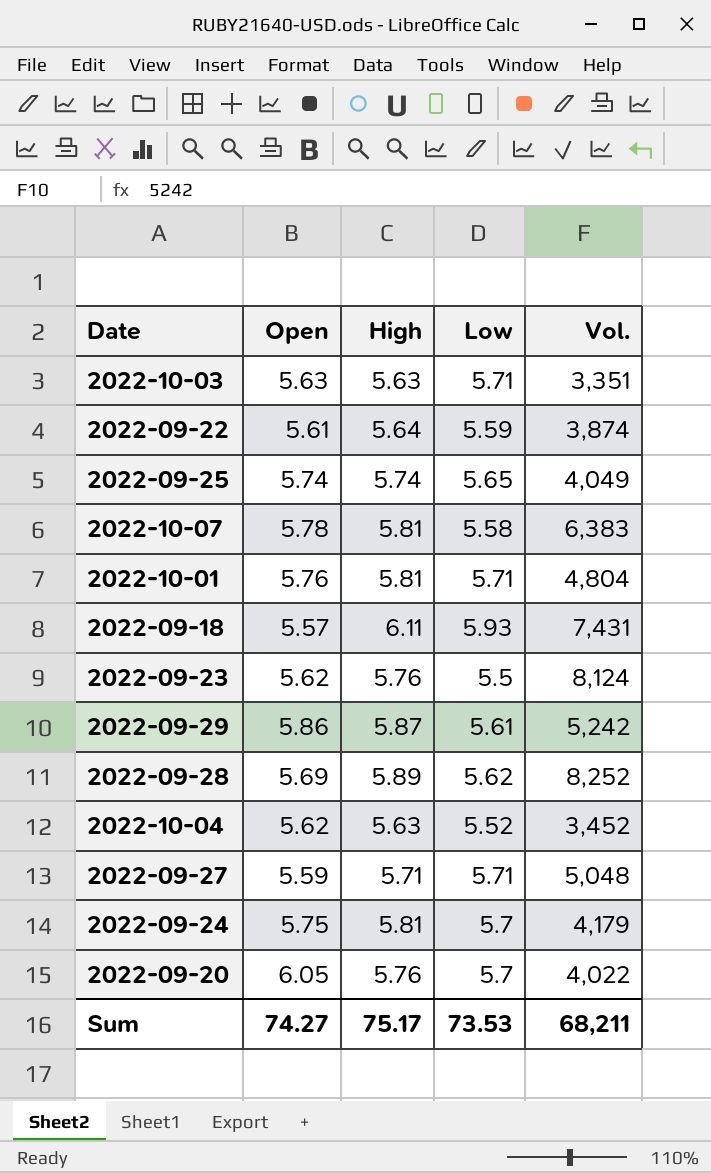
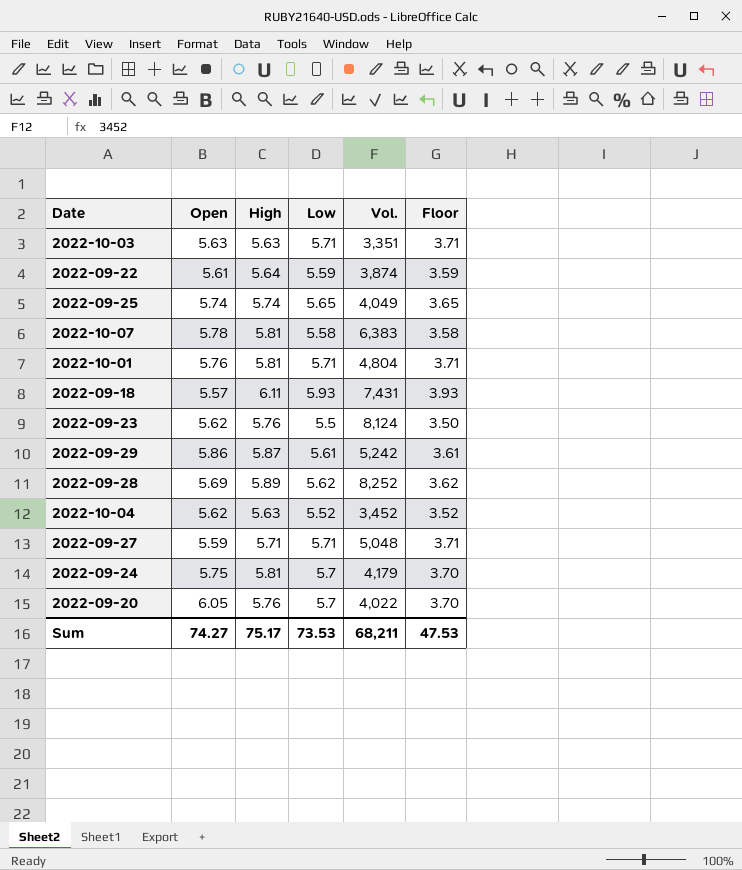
column Floor | formula: none -> [Low] - 2

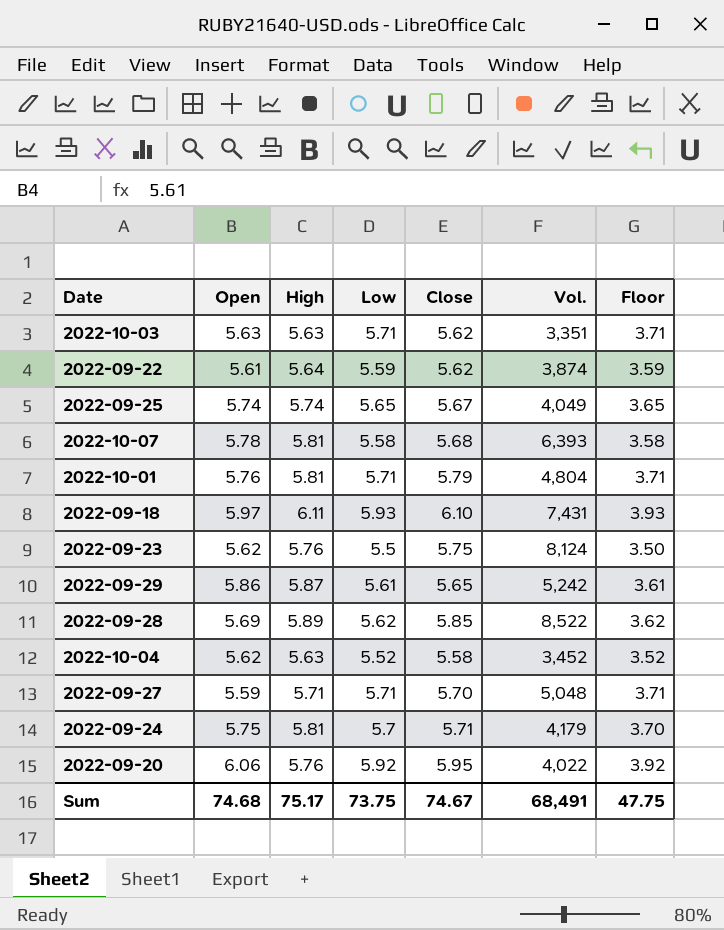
column Close | position: none -> 5
2022-10-07 | Vol.: 6,383 -> 6,393
2022-09-18 | Open: 5.57 -> 5.97
2022-09-28 | Vol.: 8,252 -> 8,522
2022-09-20 | Open: 6.05 -> 6.06
2022-09-20 | Low: 5.7 -> 5.92
2022-09-20 | Floor: 3.70 -> 3.92
Sum | Open: 74.27 -> 74.68
Sum | Low: 73.53 -> 73.75
Sum | Vol.: 68,211 -> 68,491
Sum | Floor: 47.53 -> 47.75

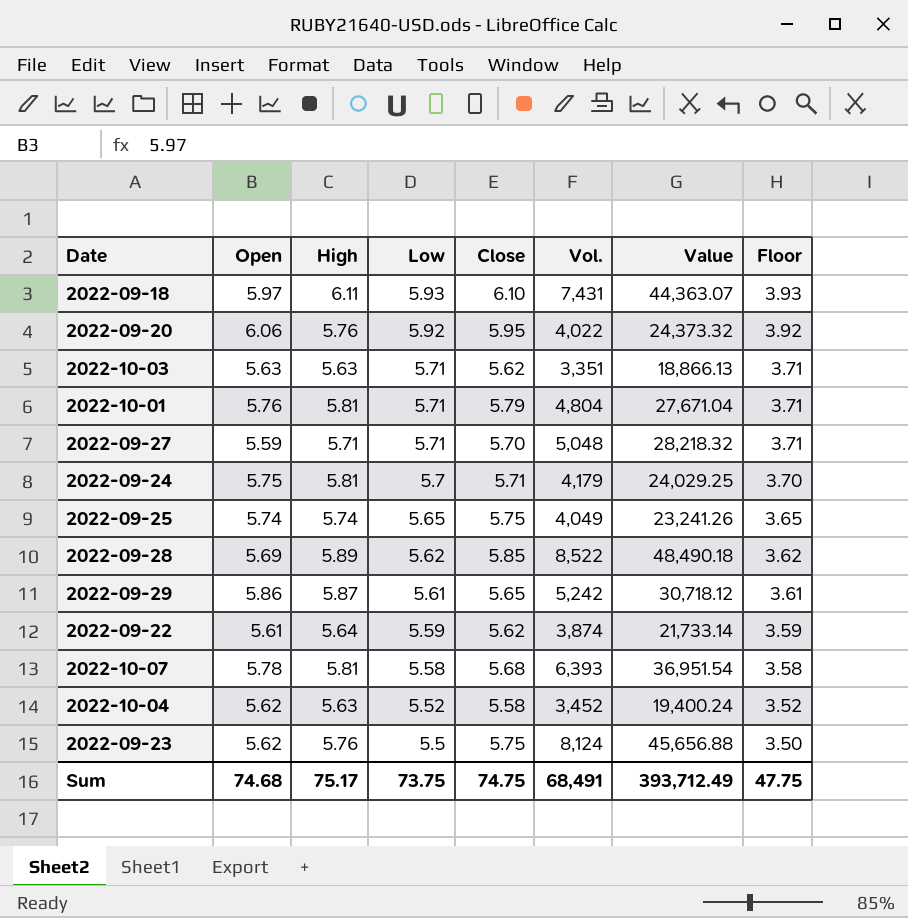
row order: none -> Low descending
column Value | formula: none -> [Open] * [Vol.]
2022-09-25 | Close: 5.67 -> 5.75
Sum | Close: 74.67 -> 74.75

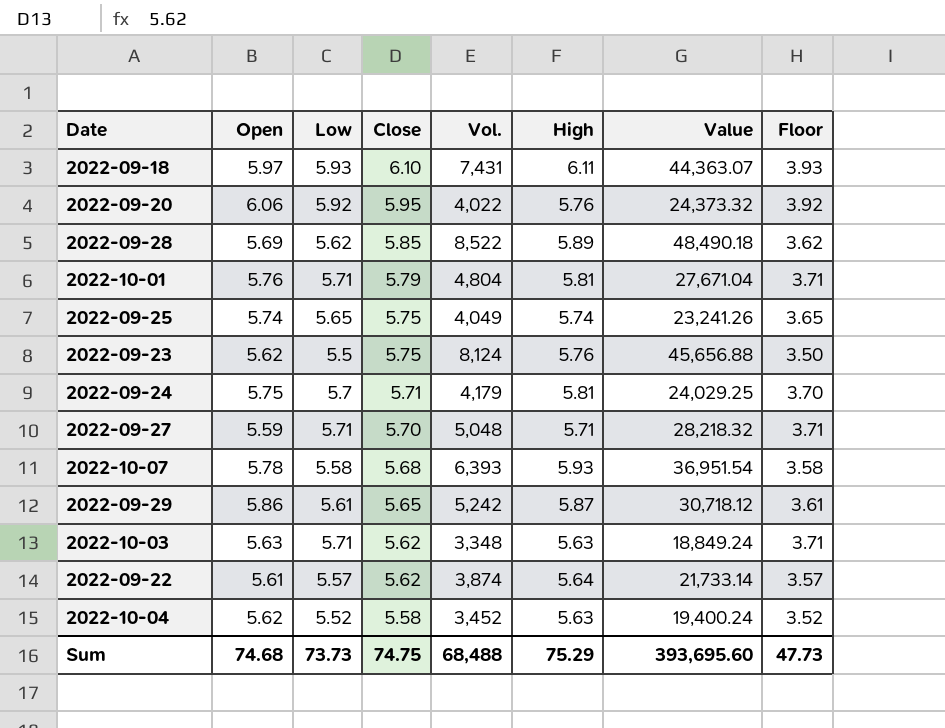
row order: Low descending -> Close descending
column High | position: 3 -> 6
2022-10-07 | High: 5.81 -> 5.93
2022-10-03 | Vol.: 3,351 -> 3,348
2022-10-03 | Value: 18,866.13 -> 18,849.24
2022-09-22 | Low: 5.59 -> 5.57
2022-09-22 | Floor: 3.59 -> 3.57
Sum | Low: 73.75 -> 73.73
Sum | Vol.: 68,491 -> 68,488
Sum | High: 75.17 -> 75.29
Sum | Value: 393,712.49 -> 393,695.60
Sum | Floor: 47.75 -> 47.73

